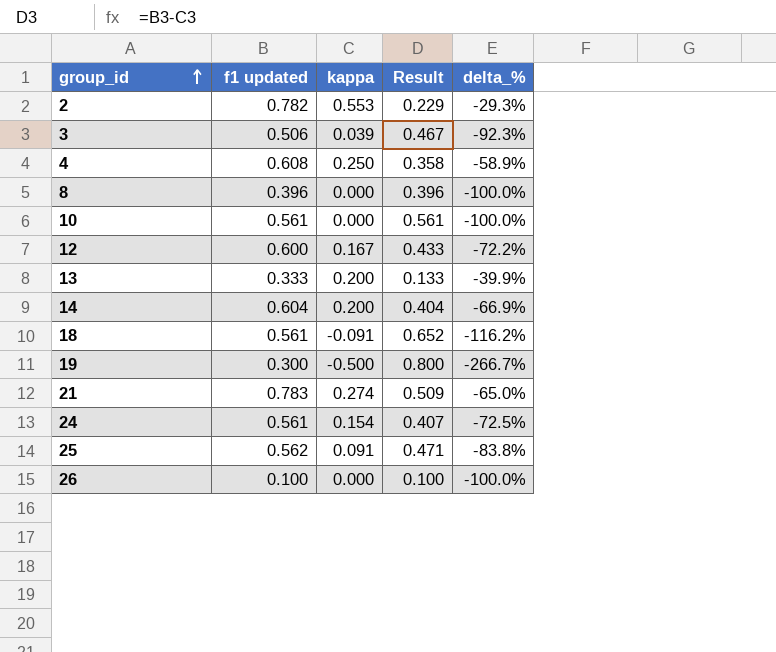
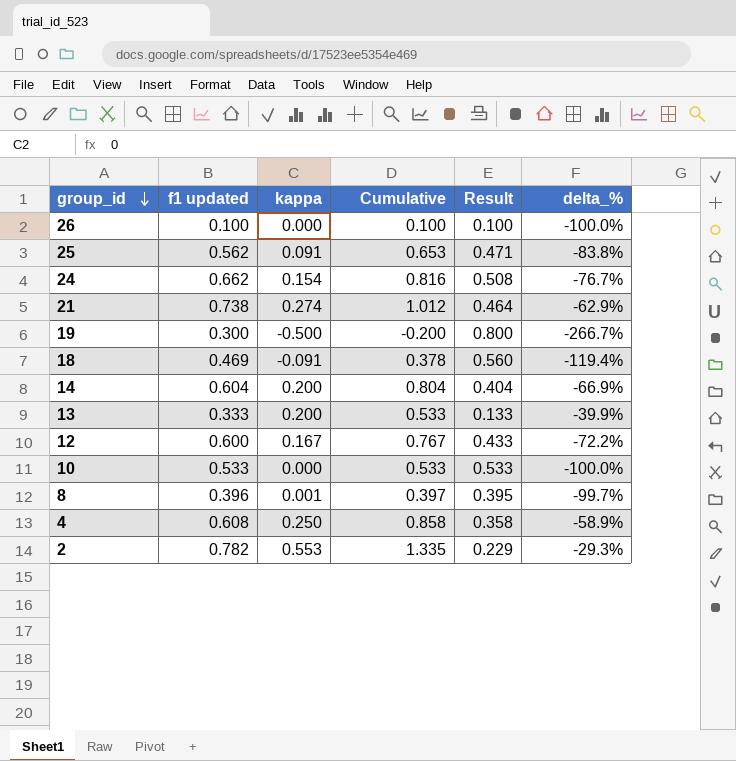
row order: group_id ascending -> group_id descending
column Cumulative | formula: none -> [f1 updated] + [kappa]
row 3: 0.506 | 0.039 | 0.467 | -92.3% -> none
24 | f1 updated: 0.561 -> 0.662
24 | Result: 0.407 -> 0.508
24 | delta_%: -72.5% -> -76.7%
21 | f1 updated: 0.783 -> 0.738
21 | Result: 0.509 -> 0.464
21 | delta_%: -65.0% -> -62.9%
18 | f1 updated: 0.561 -> 0.469
18 | Result: 0.652 -> 0.560
18 | delta_%: -116.2% -> -119.4%
10 | f1 updated: 0.561 -> 0.533
10 | Result: 0.561 -> 0.533
8 | kappa: 0.000 -> 0.001
8 | Result: 0.396 -> 0.395
8 | delta_%: -100.0% -> -99.7%

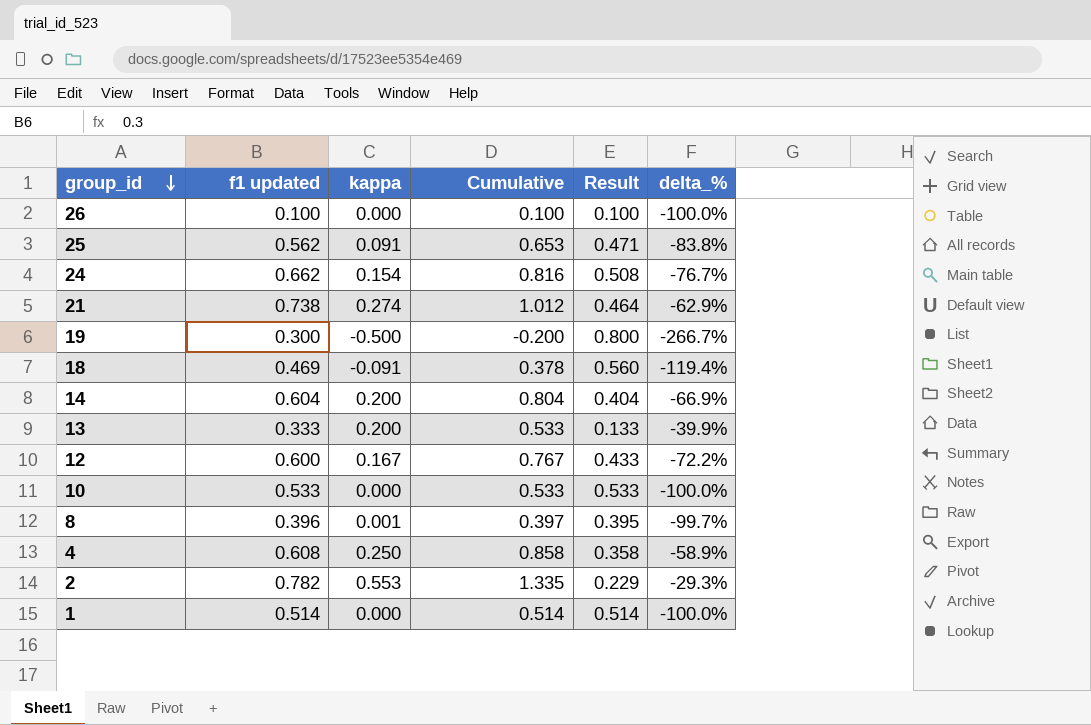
row 1: none -> 0.514 | 0.000 | 0.514 | 0.514 | -100.0%

